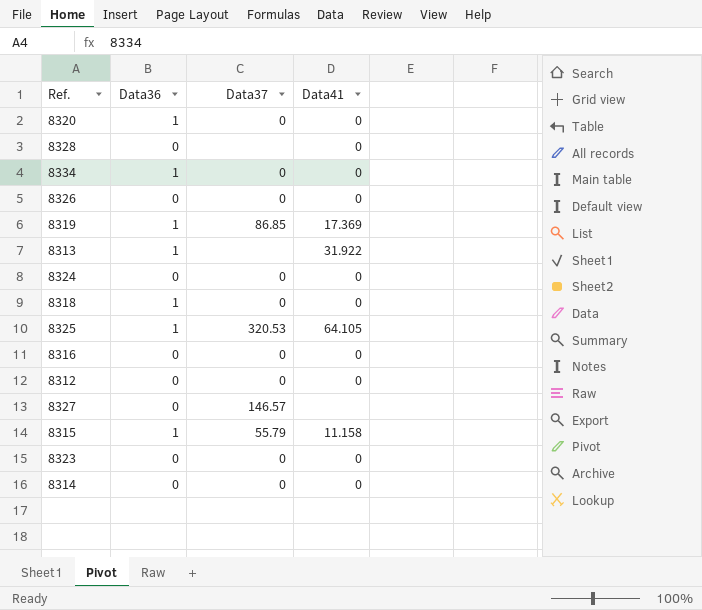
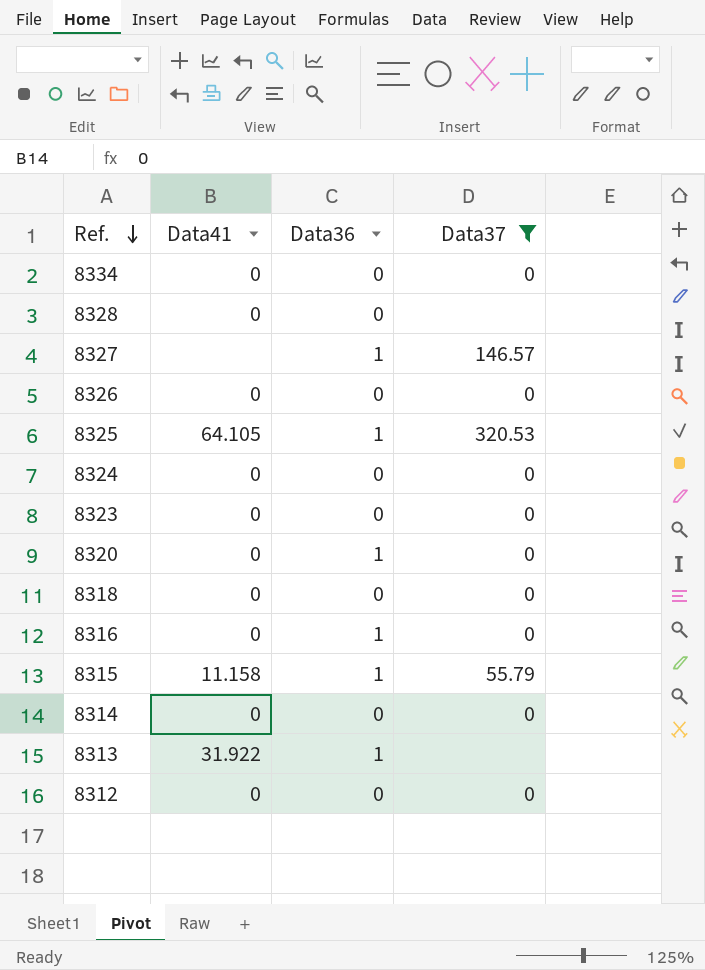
filter: none -> Data37 != 86.85
row order: none -> Ref. descending
column Data41 | position: 4 -> 2
8334 | Data36: 1 -> 0
8327 | Data36: 0 -> 1
8318 | Data36: 1 -> 0
8316 | Data36: 0 -> 1

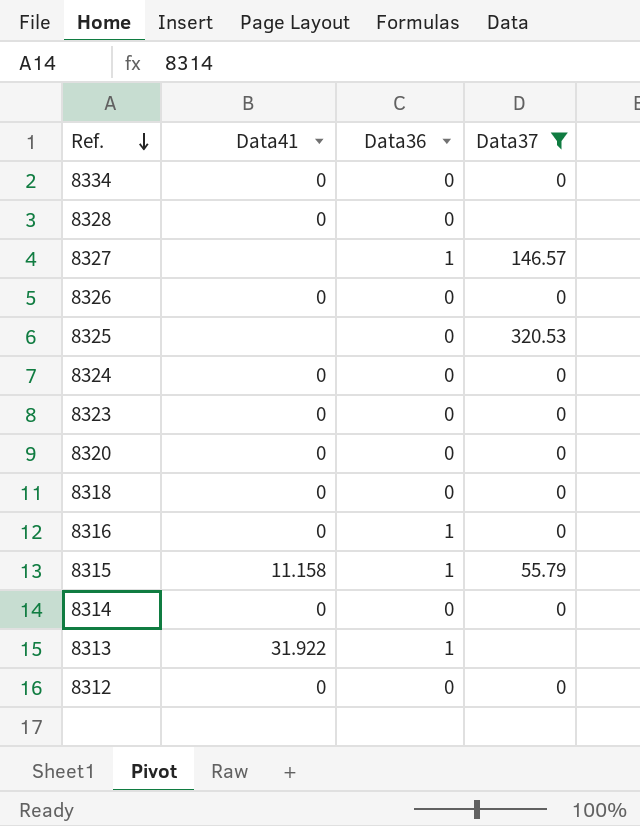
8325 | Data41: 64.105 -> none
8325 | Data36: 1 -> 0
8320 | Data36: 1 -> 0

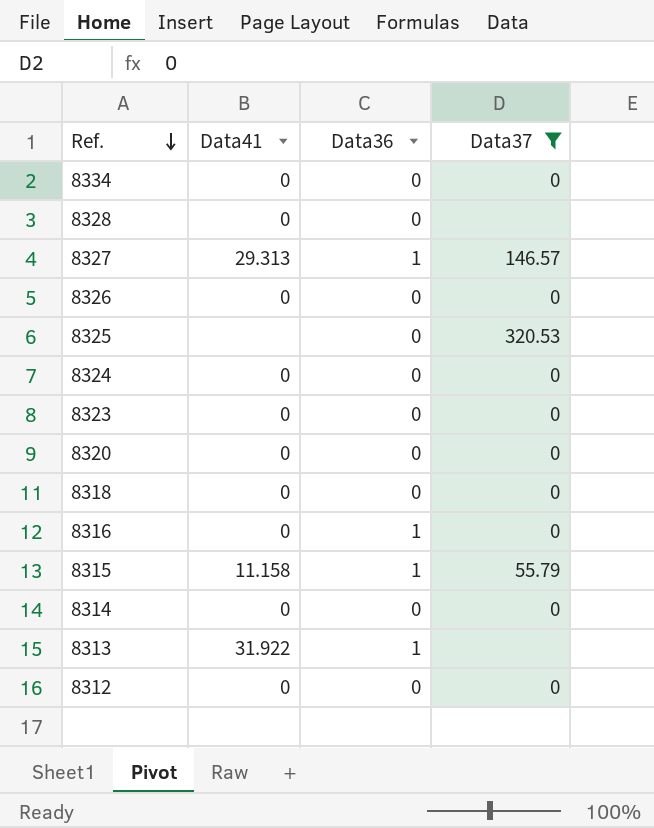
8327 | Data41: none -> 29.313

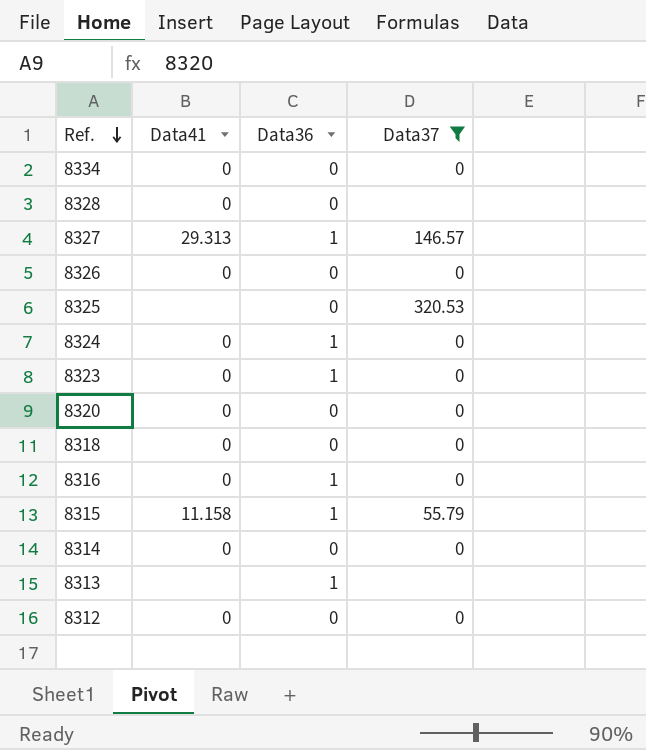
8324 | Data36: 0 -> 1
8323 | Data36: 0 -> 1
8313 | Data41: 31.922 -> none

